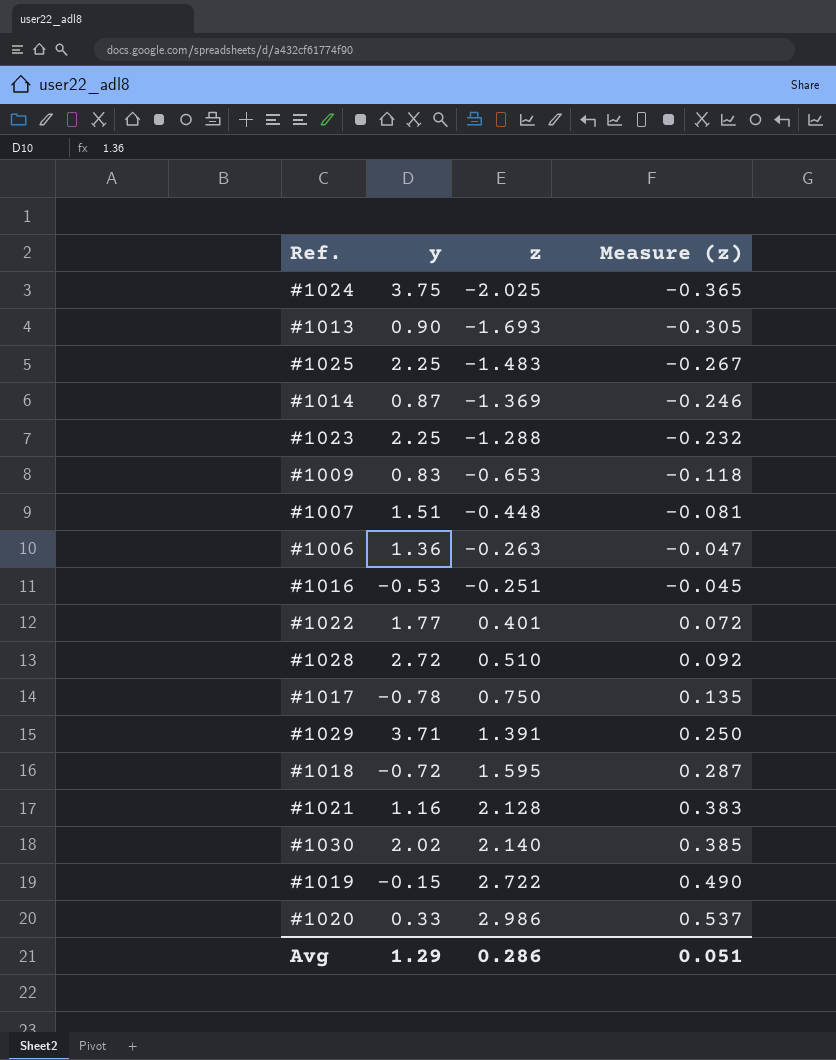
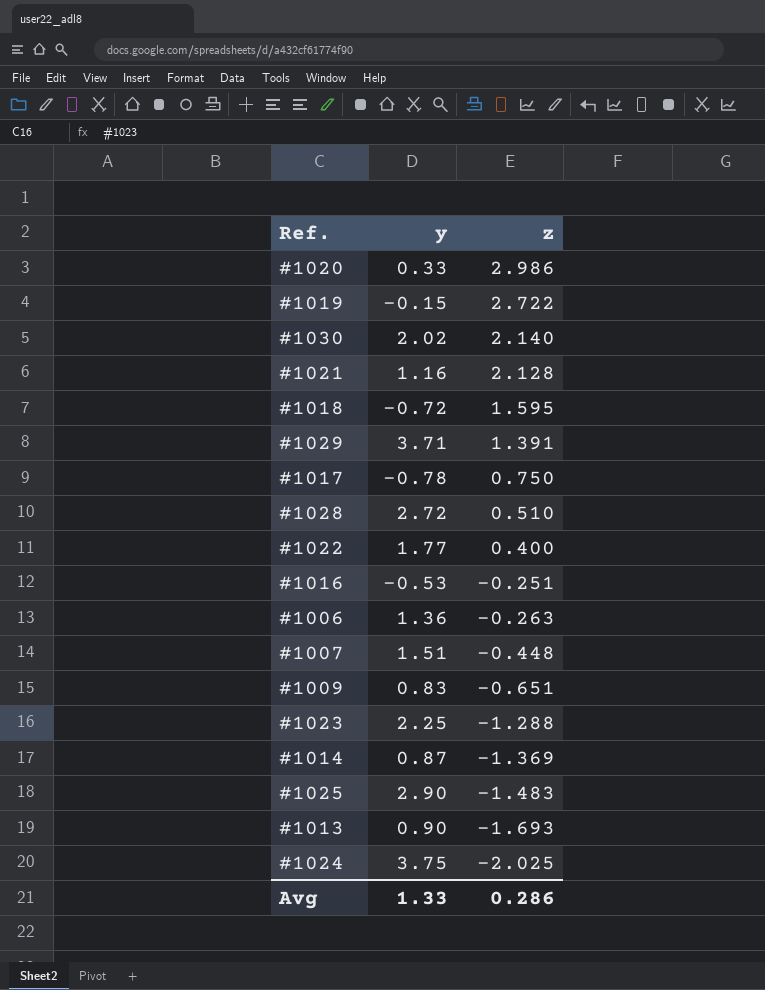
row order: z ascending -> z descending
column Measure (z) | formula: [z] * 0.18 -> none
#1022 | z: 0.401 -> 0.400
#1009 | z: -0.653 -> -0.651
#1025 | y: 2.25 -> 2.90
Avg | y: 1.29 -> 1.33

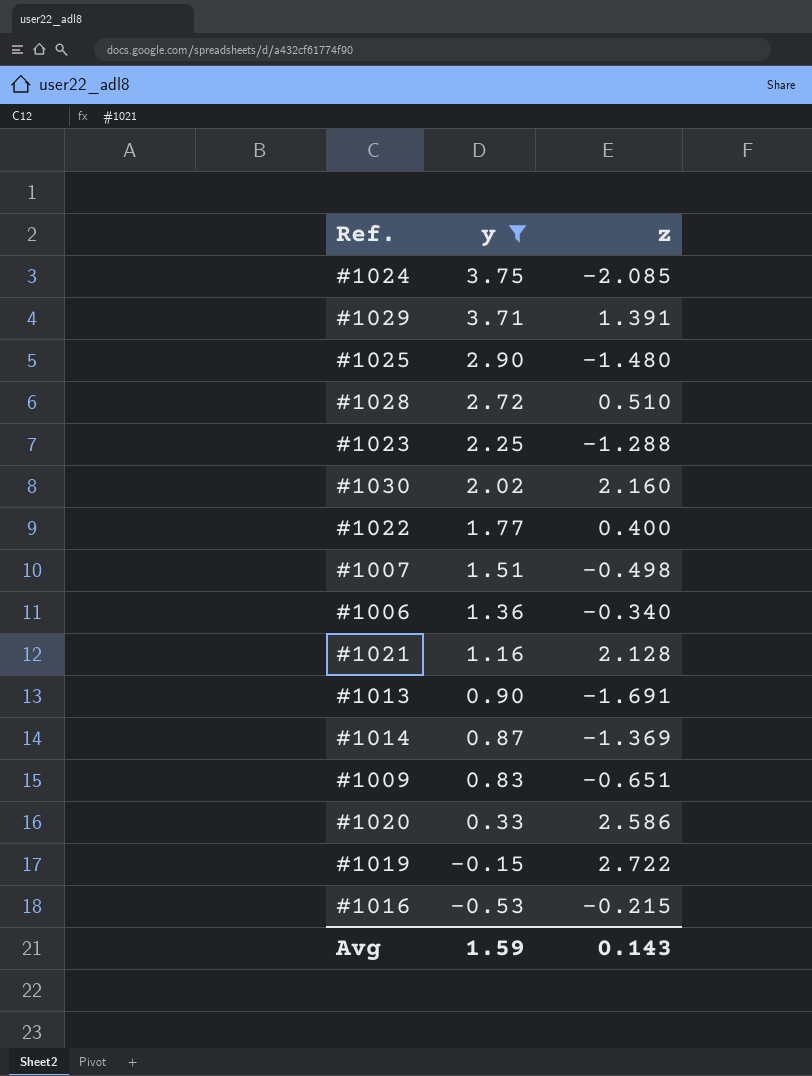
filter: none -> y >= -0.53
row order: z descending -> y descending
#1024 | z: -2.025 -> -2.085
#1025 | z: -1.483 -> -1.480
#1030 | z: 2.140 -> 2.160
#1007 | z: -0.448 -> -0.498
#1006 | z: -0.263 -> -0.340
#1013 | z: -1.693 -> -1.691
#1020 | z: 2.986 -> 2.586
#1016 | z: -0.251 -> -0.215
Avg | y: 1.33 -> 1.59
Avg | z: 0.286 -> 0.143

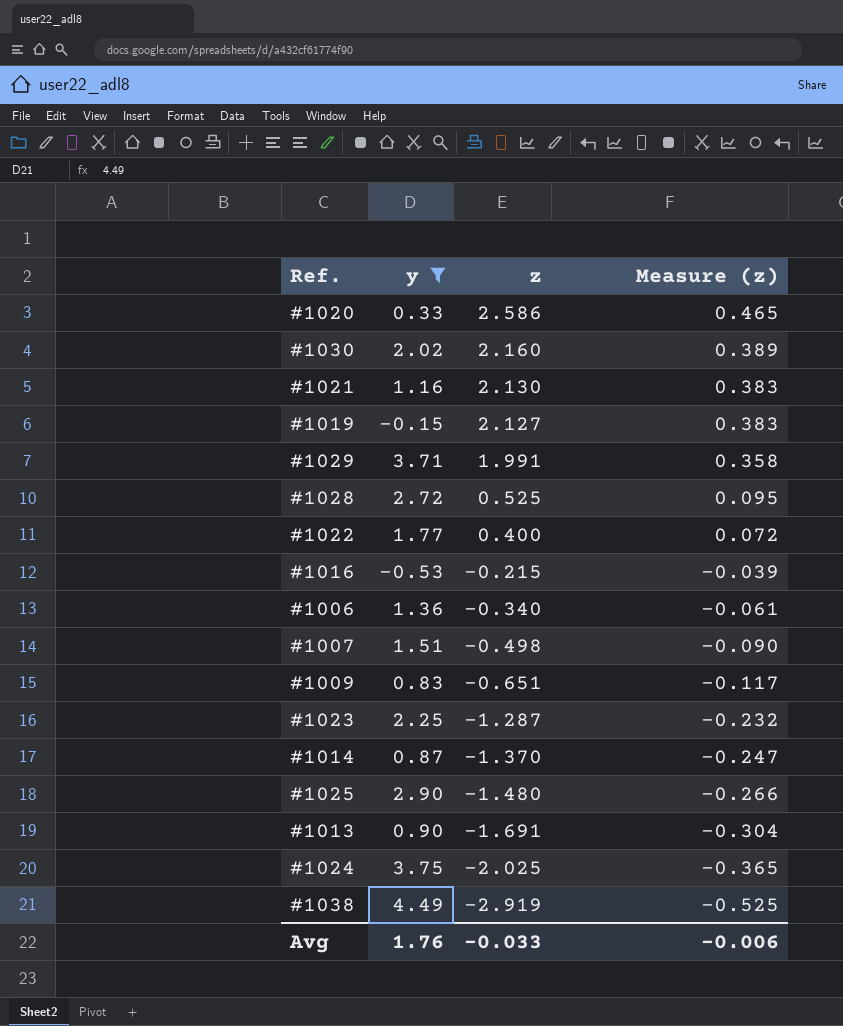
row order: y descending -> z descending
column Measure (z) | formula: none -> [z] * 0.18
#1021 | z: 2.128 -> 2.130
#1019 | z: 2.722 -> 2.127
#1029 | z: 1.391 -> 1.991
#1028 | z: 0.510 -> 0.525
#1023 | z: -1.288 -> -1.287
#1014 | z: -1.369 -> -1.370
#1024 | z: -2.085 -> -2.025
row #1038: none -> 4.49 | -2.919 | -0.525
Avg | y: 1.59 -> 1.76
Avg | z: 0.143 -> -0.033

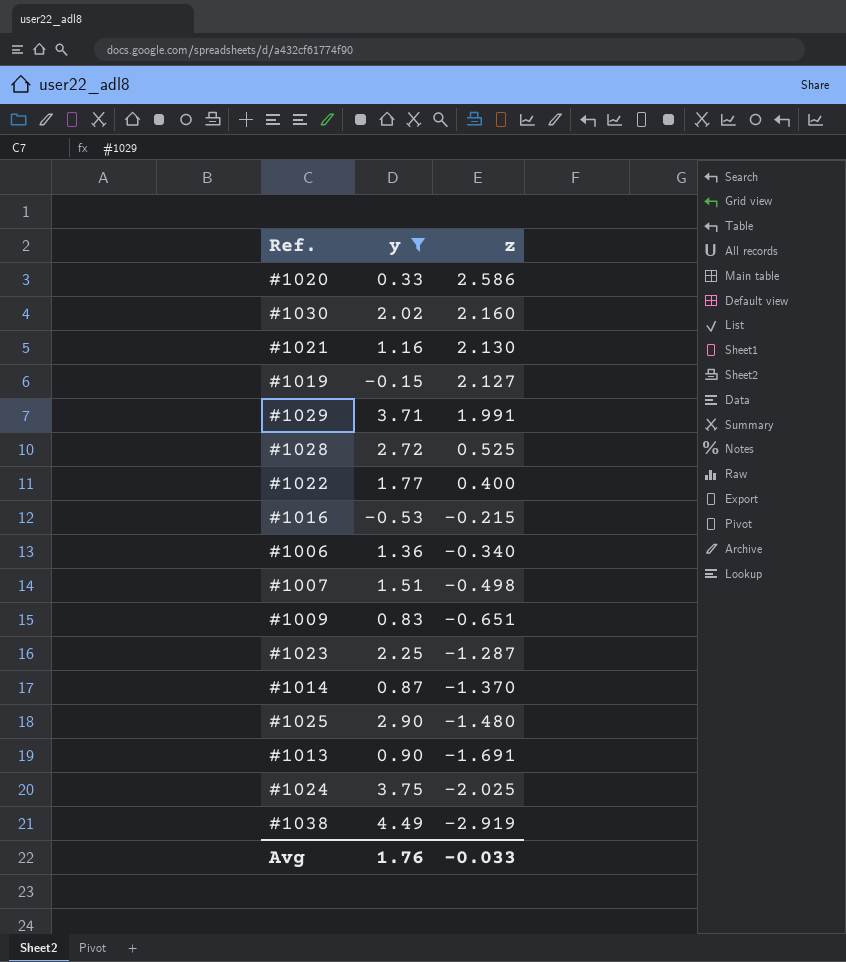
column Measure (z) | formula: [z] * 0.18 -> none

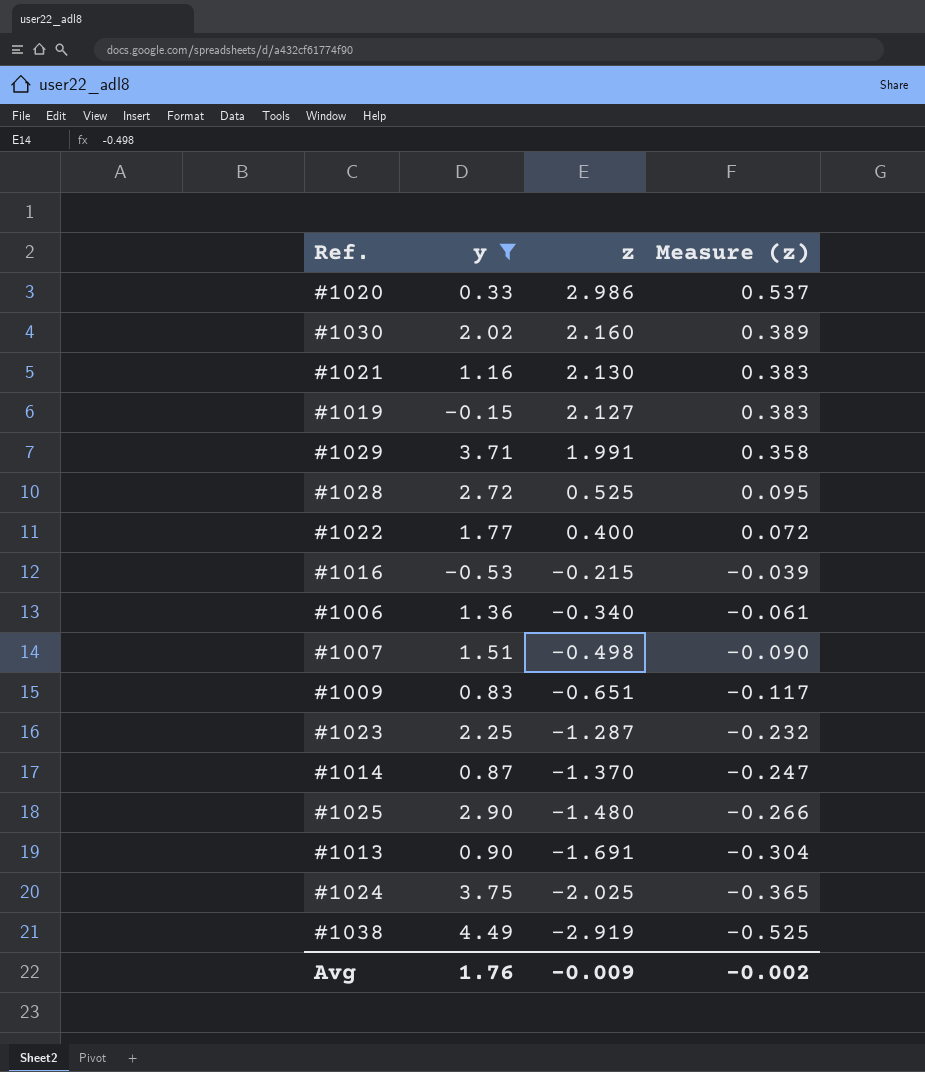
column Measure (z) | formula: none -> [z] * 0.18
#1020 | z: 2.586 -> 2.986
Avg | z: -0.033 -> -0.009

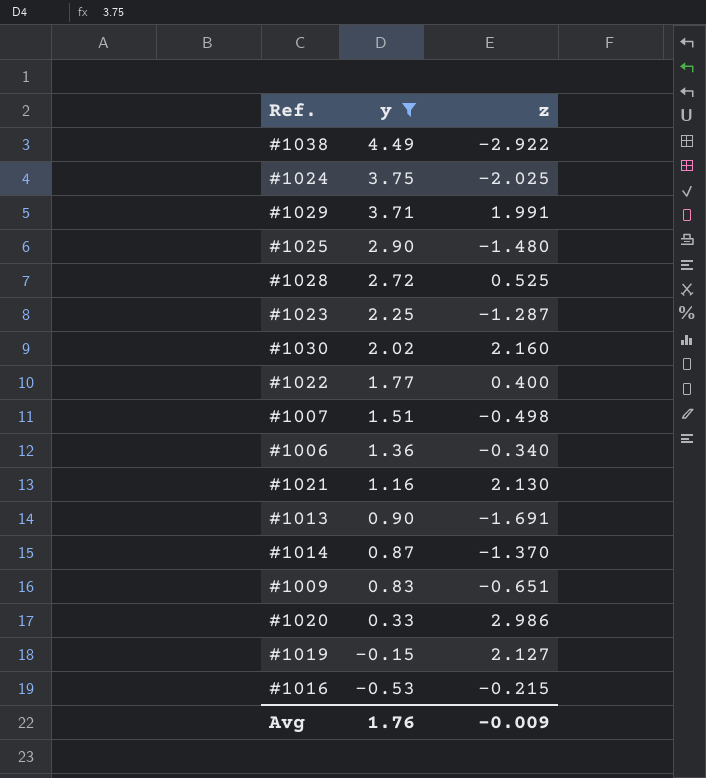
row order: z descending -> y descending
column Measure (z) | formula: [z] * 0.18 -> none
#1038 | z: -2.919 -> -2.922

